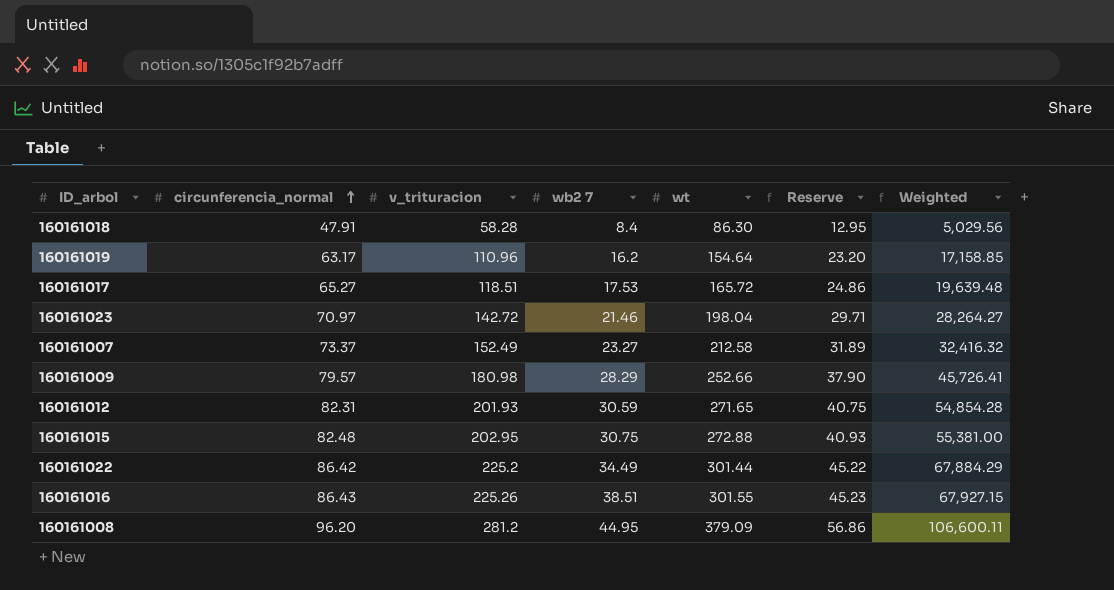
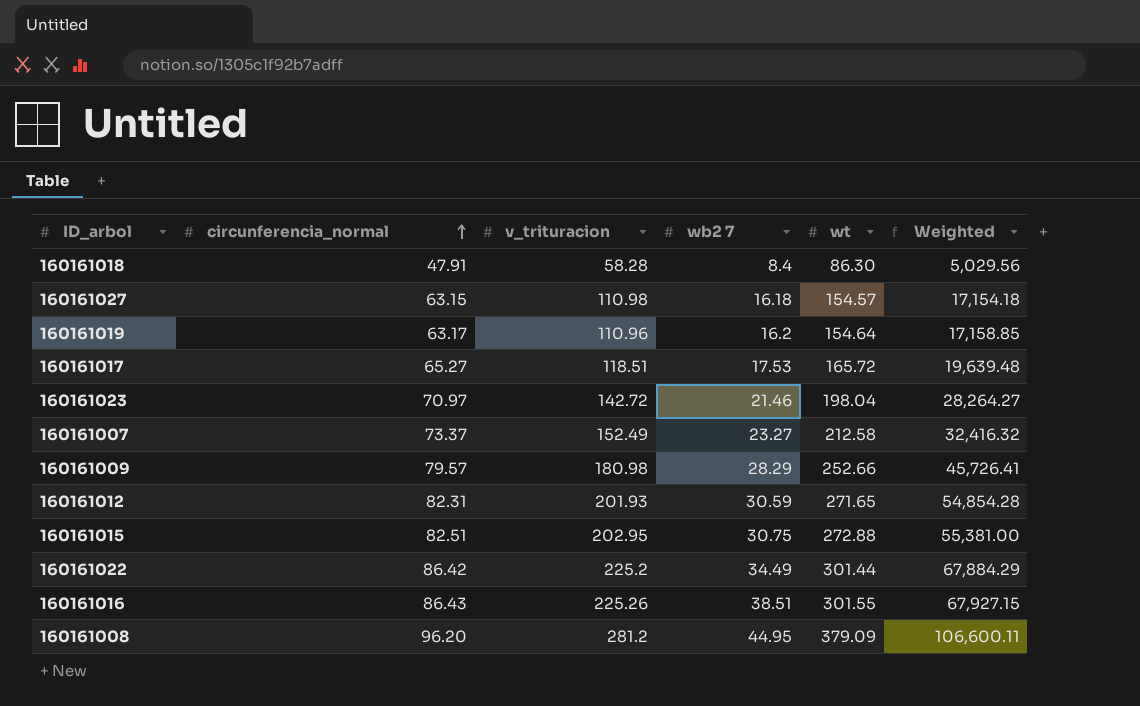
column Reserve | formula: [wt] * 0.15 -> none
row 160161027: none -> 63.15 | 110.98 | 16.18 | 154.57 | 17,154.18
160161015 | circunferencia_normal: 82.48 -> 82.51

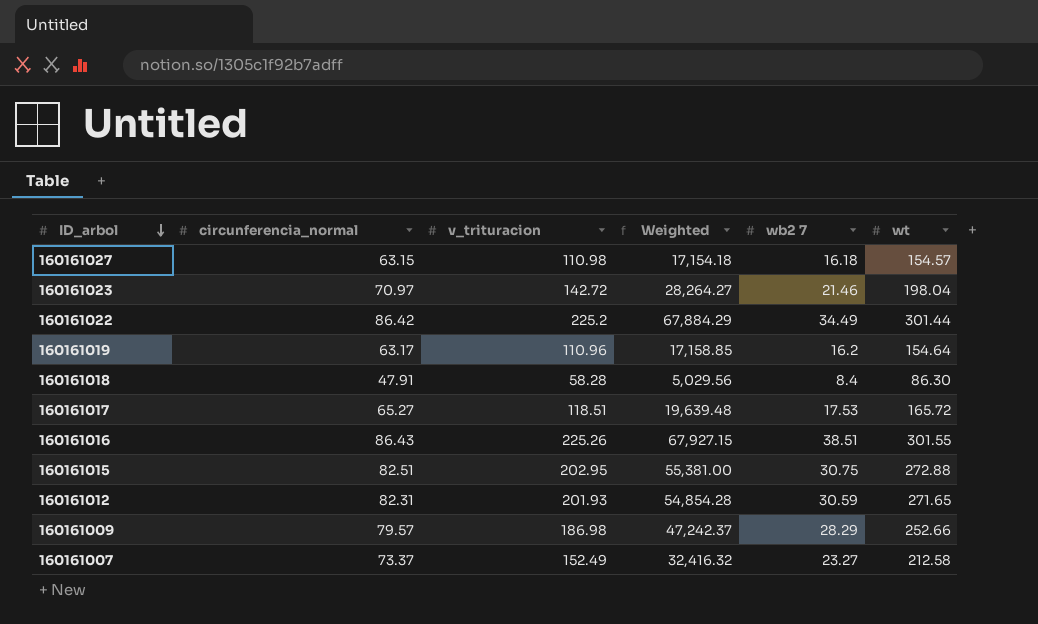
row order: circunferencia_normal ascending -> ID_arbol descending
column Weighted | position: 6 -> 4
row 160161008: 96.20 | 281.2 | 44.95 | 379.09 | 106,600.11 -> none
160161009 | v_trituracion: 180.98 -> 186.98
160161009 | Weighted: 45,726.41 -> 47,242.37

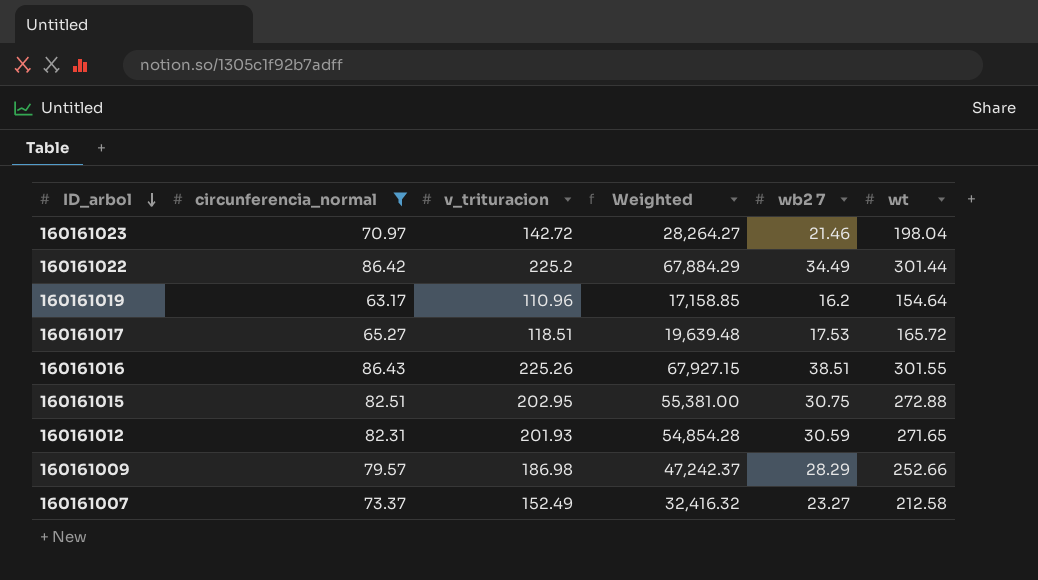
filter: none -> circunferencia_normal >= 63.17

